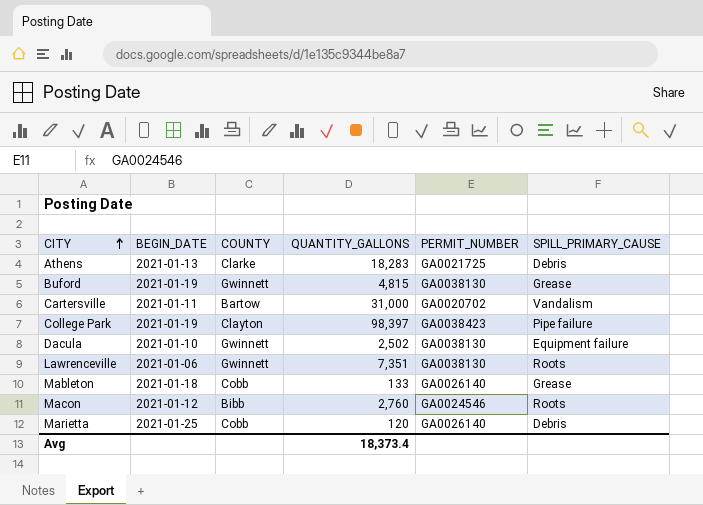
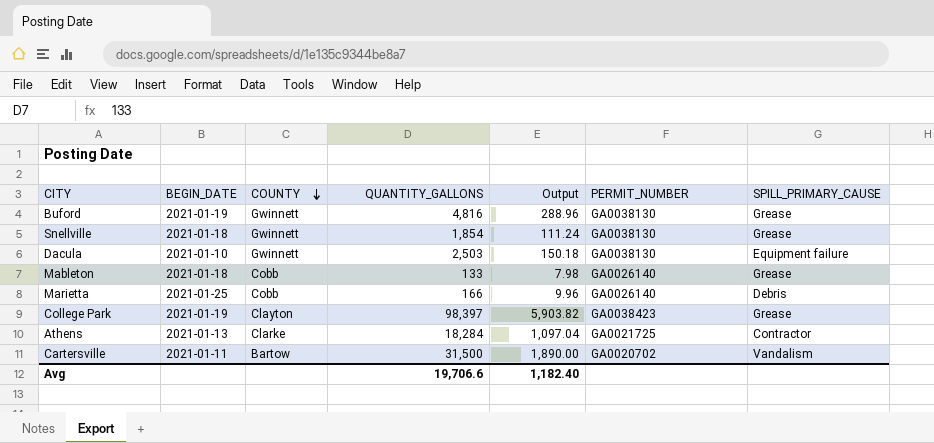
row order: CITY ascending -> COUNTY descending
column Output | formula: none -> [QUANTITY_GALLONS] * 0.06
row Lawrenceville: 2021-01-06 | Gwinnett | 7,351 | GA0038130 | Roots -> none
row Macon: 2021-01-12 | Bibb | 2,760 | GA0024546 | Roots -> none
Buford | QUANTITY_GALLONS: 4,815 -> 4,816
row Snellville: none -> 2021-01-18 | Gwinnett | 1,854 | 111.24 | GA0038130 | Grease
Dacula | QUANTITY_GALLONS: 2,502 -> 2,503
Marietta | QUANTITY_GALLONS: 120 -> 166
College Park | SPILL_PRIMARY_CAUSE: Pipe failure -> Grease
Athens | QUANTITY_GALLONS: 18,283 -> 18,284
Athens | SPILL_PRIMARY_CAUSE: Debris -> Contractor
Cartersville | QUANTITY_GALLONS: 31,000 -> 31,500
Avg | QUANTITY_GALLONS: 18,373.4 -> 19,706.6

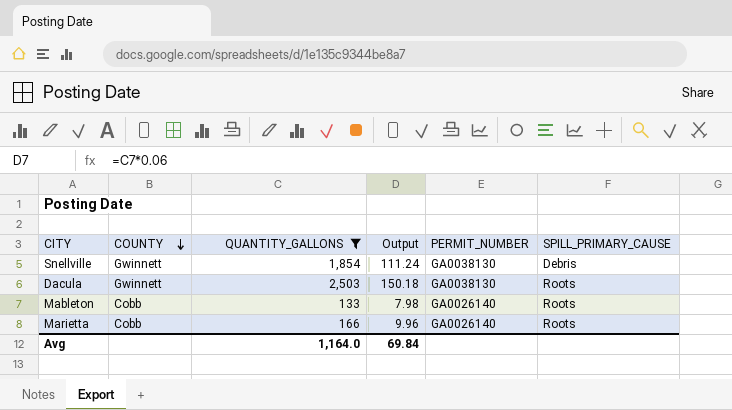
filter: none -> QUANTITY_GALLONS <= 2,503
column BEGIN_DATE | position: 2 -> none
Snellville | SPILL_PRIMARY_CAUSE: Grease -> Debris
Dacula | SPILL_PRIMARY_CAUSE: Equipment failure -> Roots
Mableton | SPILL_PRIMARY_CAUSE: Grease -> Roots
Marietta | SPILL_PRIMARY_CAUSE: Debris -> Roots
Avg | QUANTITY_GALLONS: 19,706.6 -> 1,164.0
Avg | Output: 1,182.40 -> 69.84

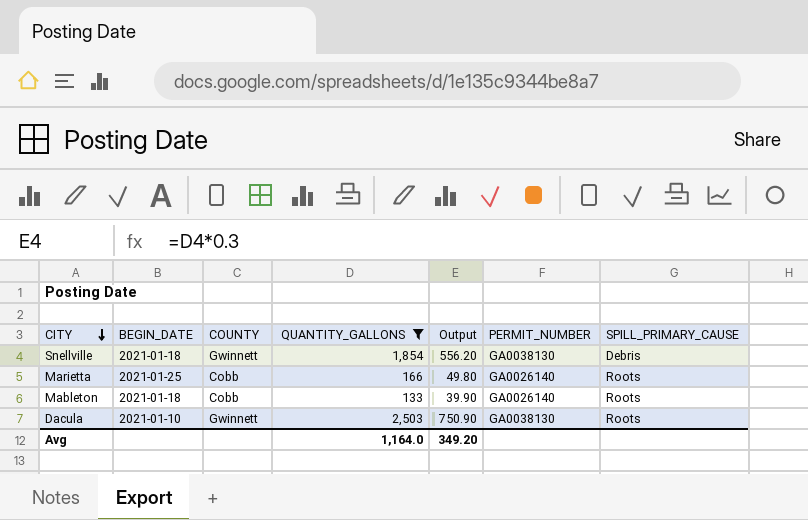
row order: COUNTY descending -> CITY descending
column BEGIN_DATE | position: none -> 2
column Output | formula: [QUANTITY_GALLONS] * 0.06 -> [QUANTITY_GALLONS] * 0.3
Avg | Output: 69.84 -> 349.20

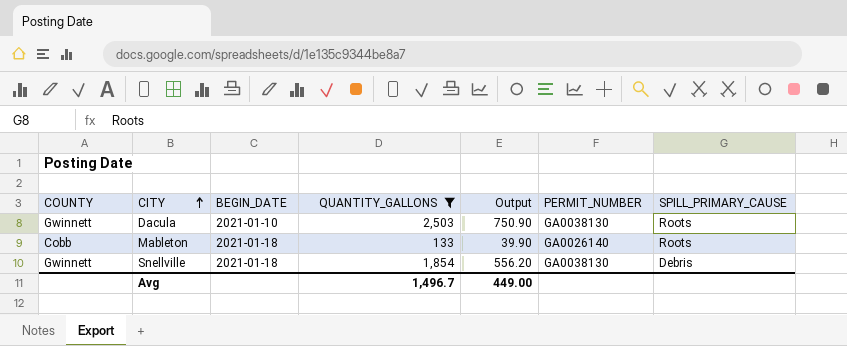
row order: CITY descending -> CITY ascending
column COUNTY | position: 3 -> 1
row Marietta: 2021-01-25 | Cobb | 166 | 49.80 | GA0026140 | Roots -> none
Avg | QUANTITY_GALLONS: 1,164.0 -> 1,496.7
Avg | Output: 349.20 -> 449.00

